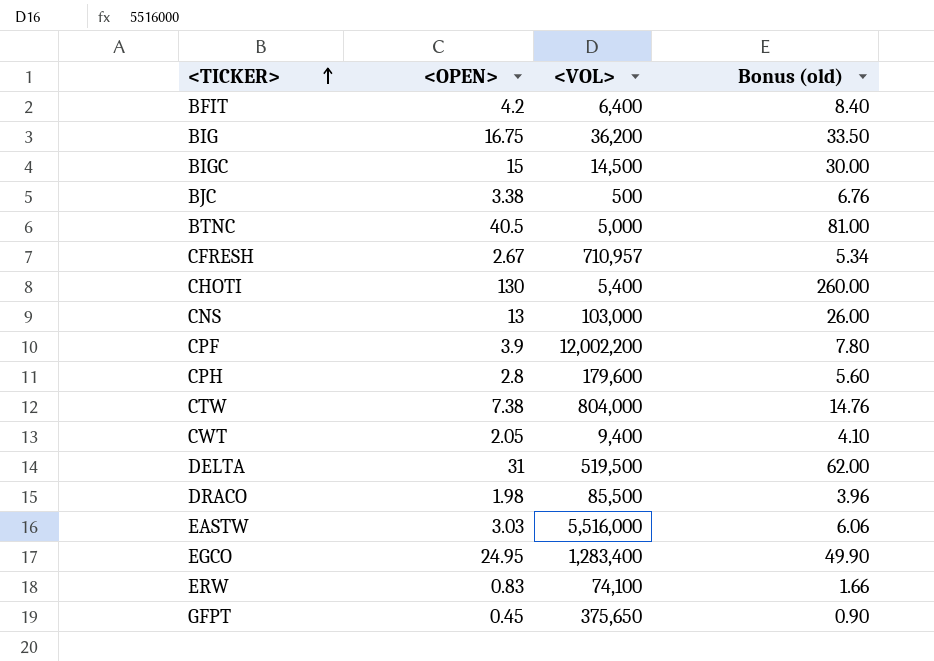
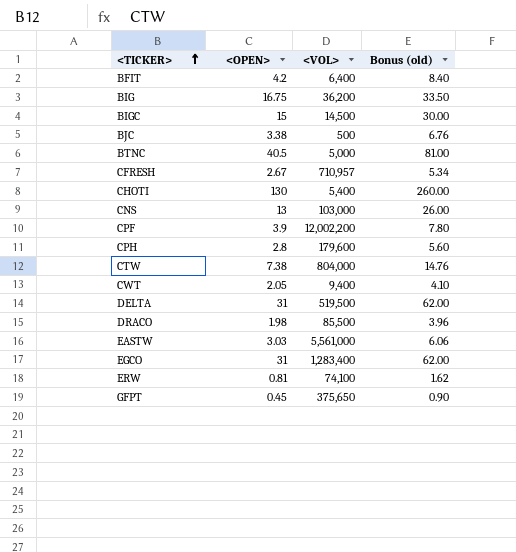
EASTW | <VOL>: 5,516,000 -> 5,561,000
EGCO | <OPEN>: 24.95 -> 31
EGCO | Bonus (old): 49.90 -> 62.00
ERW | <OPEN>: 0.83 -> 0.81
ERW | Bonus (old): 1.66 -> 1.62

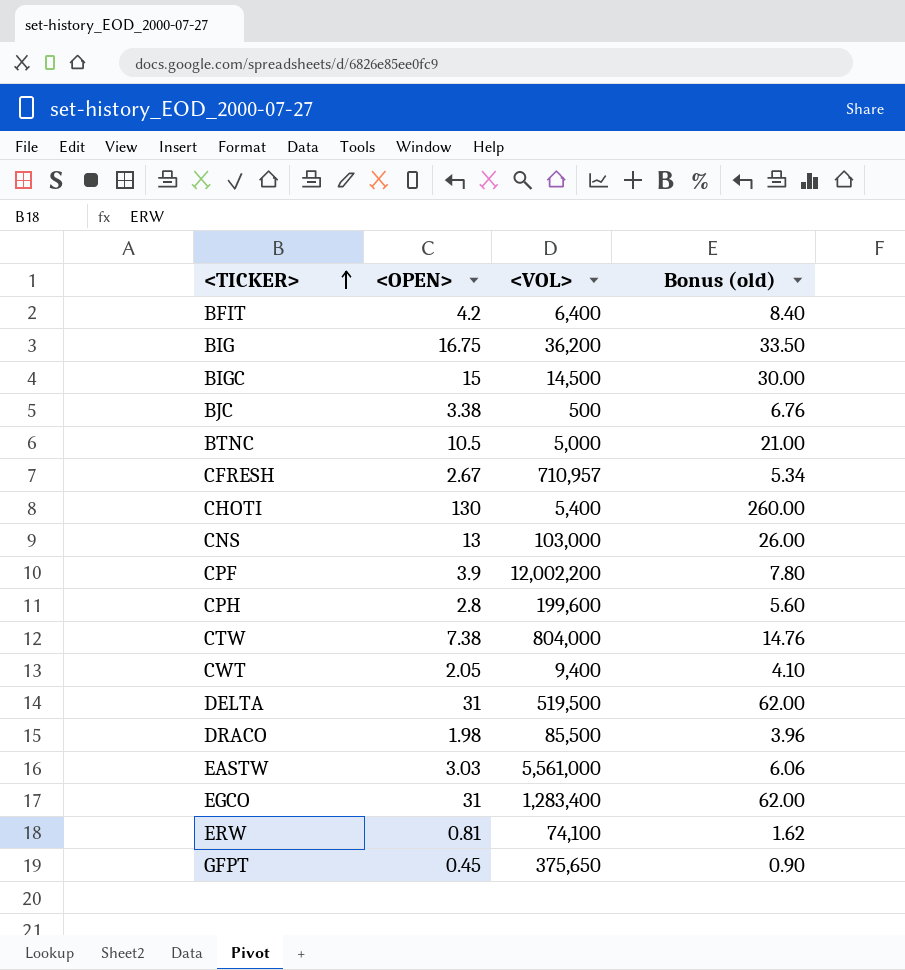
BTNC | <OPEN>: 40.5 -> 10.5
BTNC | Bonus (old): 81.00 -> 21.00
CPH | <VOL>: 179,600 -> 199,600

